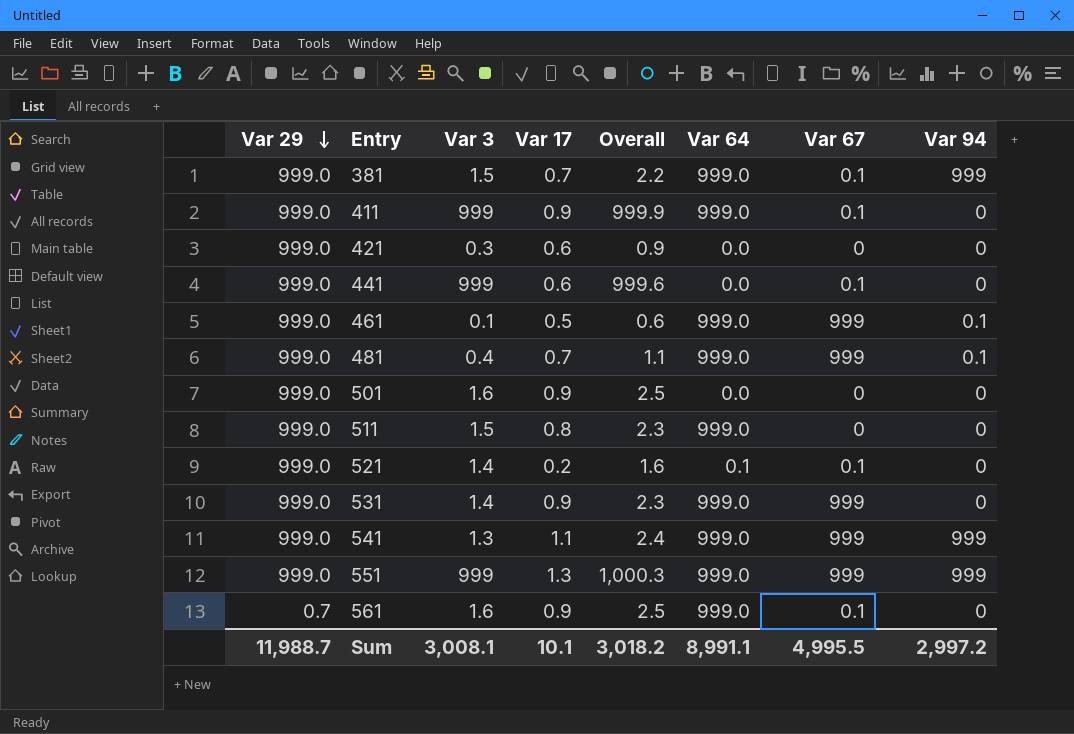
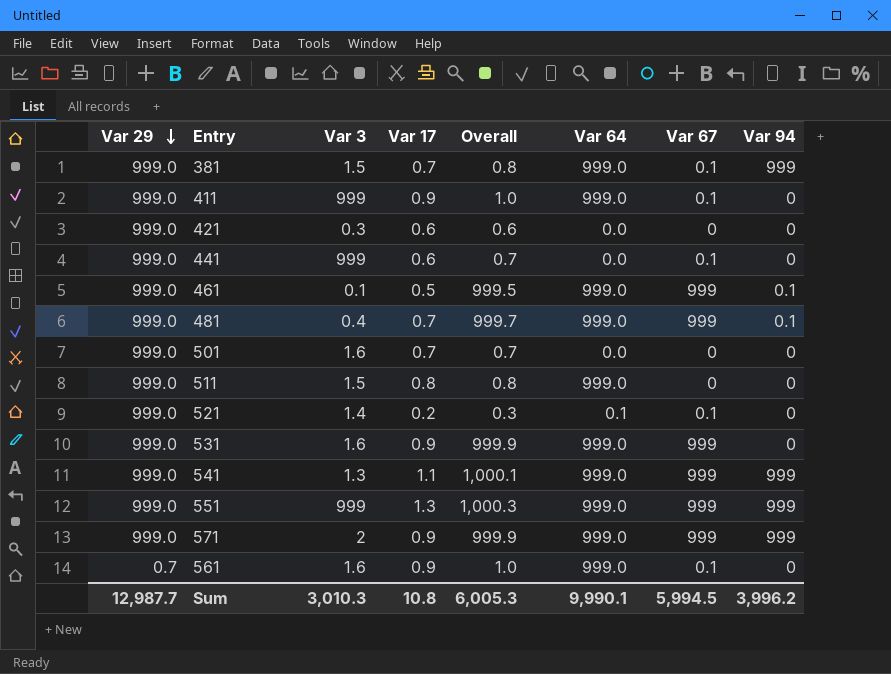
column Overall | formula: [Var 3] + [Var 17] -> [Var 17] + [Var 67]
501 | Var 17: 0.9 -> 0.7
531 | Var 3: 1.4 -> 1.6
row 571: none -> 999.0 | 2 | 0.9 | 999.9 | 999.0 | 999 | 999
Sum | Var 29: 11,988.7 -> 12,987.7
Sum | Var 3: 3,008.1 -> 3,010.3
Sum | Var 17: 10.1 -> 10.8
Sum | Overall: 3,018.2 -> 6,005.3
Sum | Var 64: 8,991.1 -> 9,990.1
Sum | Var 67: 4,995.5 -> 5,994.5
Sum | Var 94: 2,997.2 -> 3,996.2

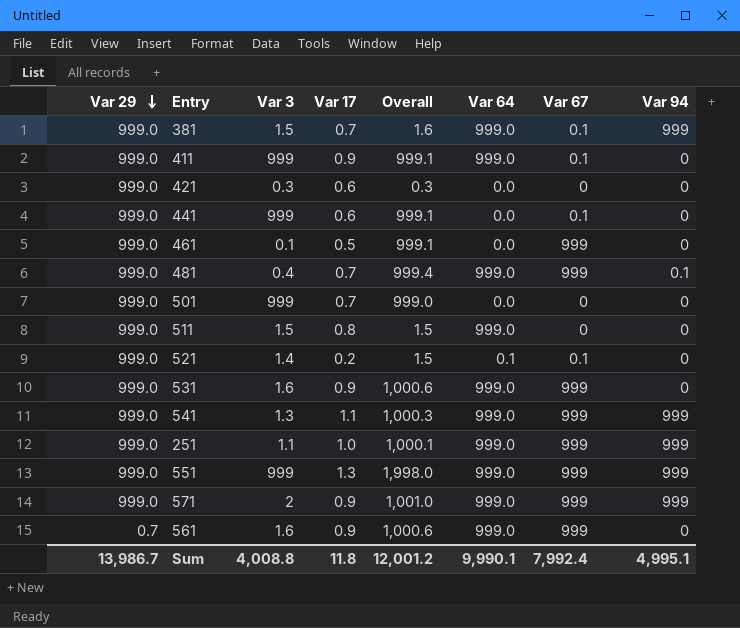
column Overall | formula: [Var 17] + [Var 67] -> [Var 3] + [Var 67]
461 | Var 64: 999.0 -> 0.0
461 | Var 94: 0.1 -> 0
501 | Var 3: 1.6 -> 999
row 251: none -> 999.0 | 1.1 | 1.0 | 1,000.1 | 999.0 | 999 | 999
561 | Var 67: 0.1 -> 999
Sum | Var 29: 12,987.7 -> 13,986.7
Sum | Var 3: 3,010.3 -> 4,008.8
Sum | Var 17: 10.8 -> 11.8
Sum | Overall: 6,005.3 -> 12,001.2
Sum | Var 67: 5,994.5 -> 7,992.4
Sum | Var 94: 3,996.2 -> 4,995.1

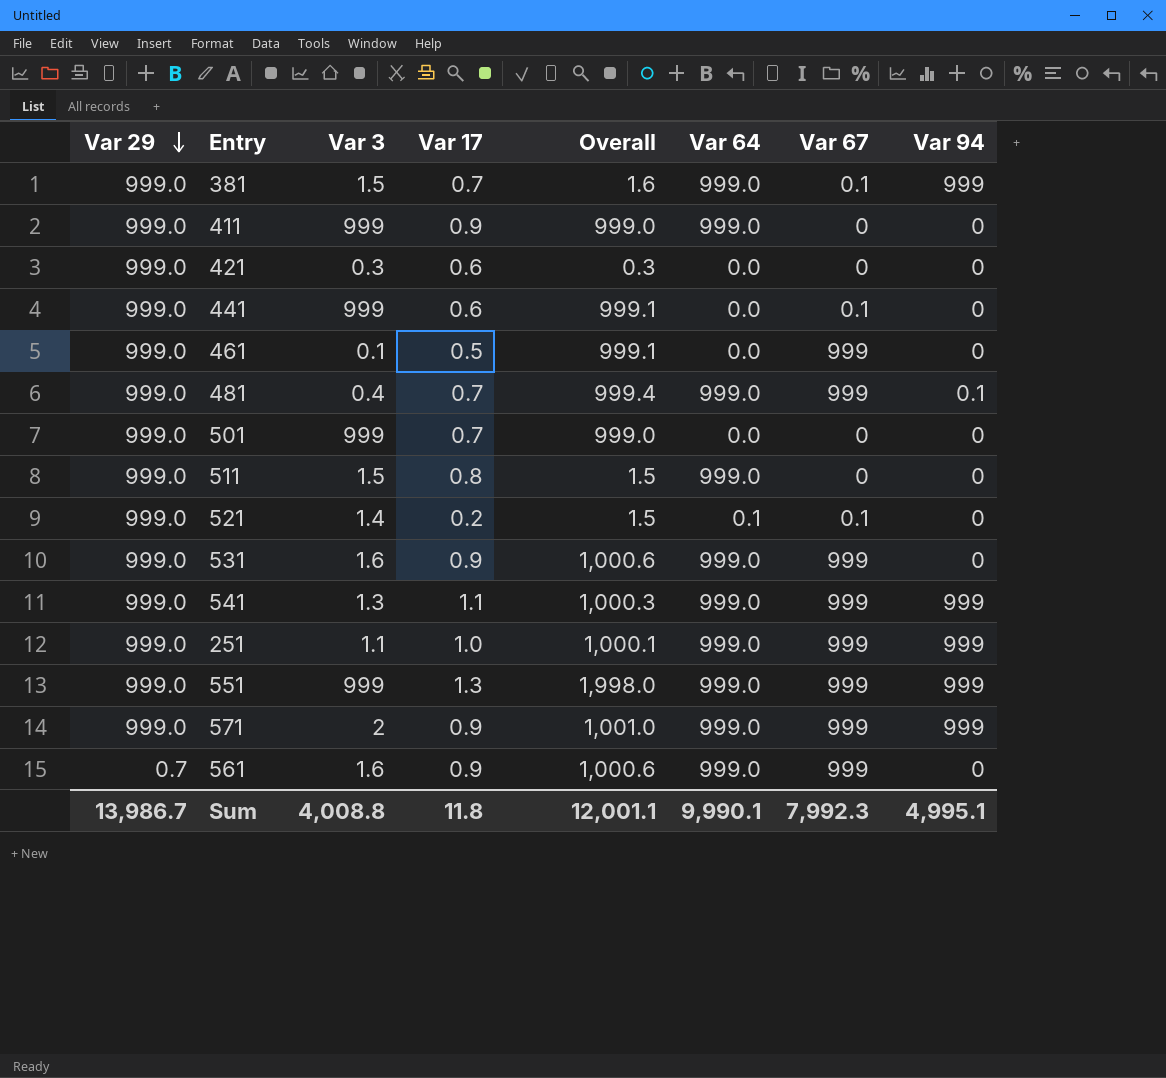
411 | Overall: 999.1 -> 999.0
411 | Var 67: 0.1 -> 0
Sum | Overall: 12,001.2 -> 12,001.1
Sum | Var 67: 7,992.4 -> 7,992.3

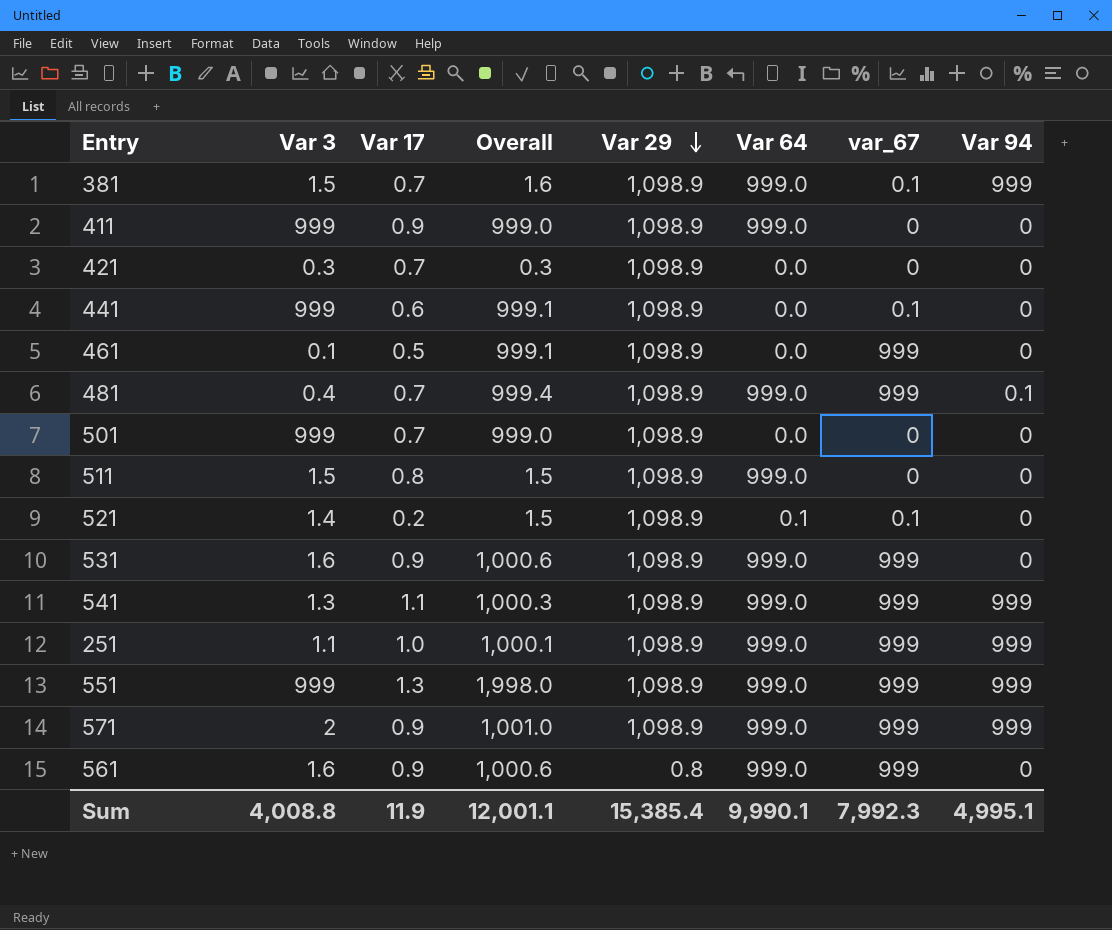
column Var 29 | position: 1 -> 5
column name: Var 67 -> var_67
381 | Var 29: 999.0 -> 1,098.9
411 | Var 29: 999.0 -> 1,098.9
421 | Var 17: 0.6 -> 0.7
421 | Var 29: 999.0 -> 1,098.9
441 | Var 29: 999.0 -> 1,098.9
461 | Var 29: 999.0 -> 1,098.9
481 | Var 29: 999.0 -> 1,098.9
501 | Var 29: 999.0 -> 1,098.9
511 | Var 29: 999.0 -> 1,098.9
521 | Var 29: 999.0 -> 1,098.9
531 | Var 29: 999.0 -> 1,098.9
541 | Var 29: 999.0 -> 1,098.9
251 | Var 29: 999.0 -> 1,098.9
551 | Var 29: 999.0 -> 1,098.9
571 | Var 29: 999.0 -> 1,098.9
561 | Var 29: 0.7 -> 0.8
Sum | Var 17: 11.8 -> 11.9
Sum | Var 29: 13,986.7 -> 15,385.4

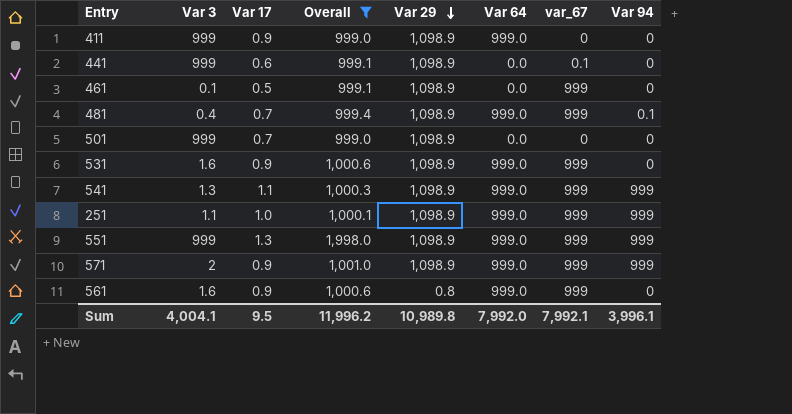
filter: none -> Overall >= 999.0
Sum | Var 3: 4,008.8 -> 4,004.1
Sum | Var 17: 11.9 -> 9.5
Sum | Overall: 12,001.1 -> 11,996.2
Sum | Var 29: 15,385.4 -> 10,989.8
Sum | Var 64: 9,990.1 -> 7,992.0
Sum | var_67: 7,992.3 -> 7,992.1
Sum | Var 94: 4,995.1 -> 3,996.1

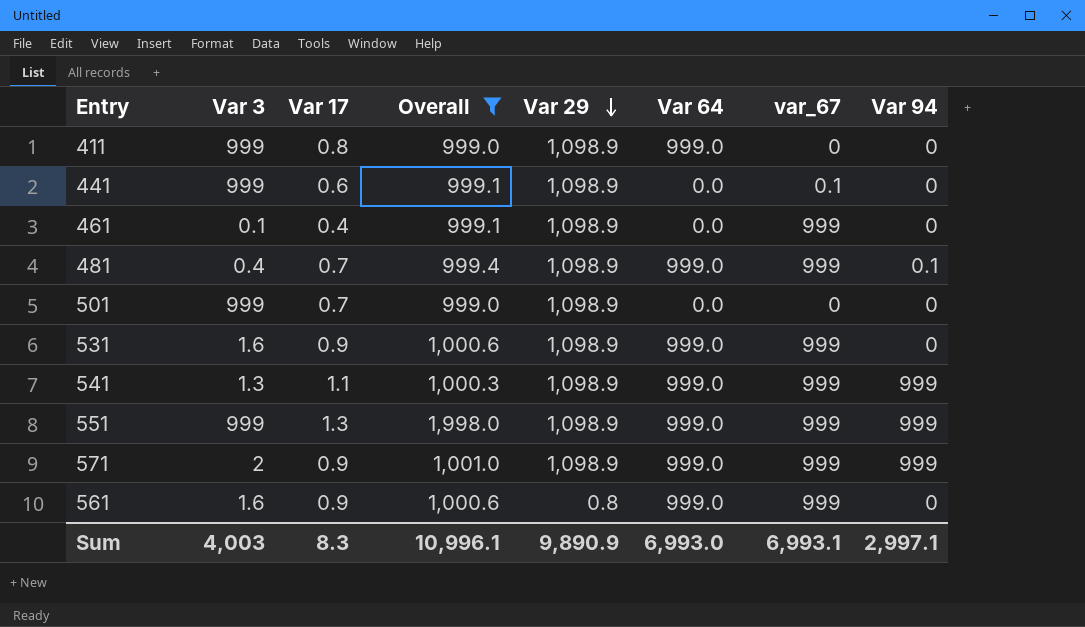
row 251: 1.1 | 1.0 | 1,000.1 | 1,098.9 | 999.0 | 999 | 999 -> none
411 | Var 17: 0.9 -> 0.8
461 | Var 17: 0.5 -> 0.4
Sum | Var 3: 4,004.1 -> 4,003
Sum | Var 17: 9.5 -> 8.3
Sum | Overall: 11,996.2 -> 10,996.1
Sum | Var 29: 10,989.8 -> 9,890.9
Sum | Var 64: 7,992.0 -> 6,993.0
Sum | var_67: 7,992.1 -> 6,993.1
Sum | Var 94: 3,996.1 -> 2,997.1

